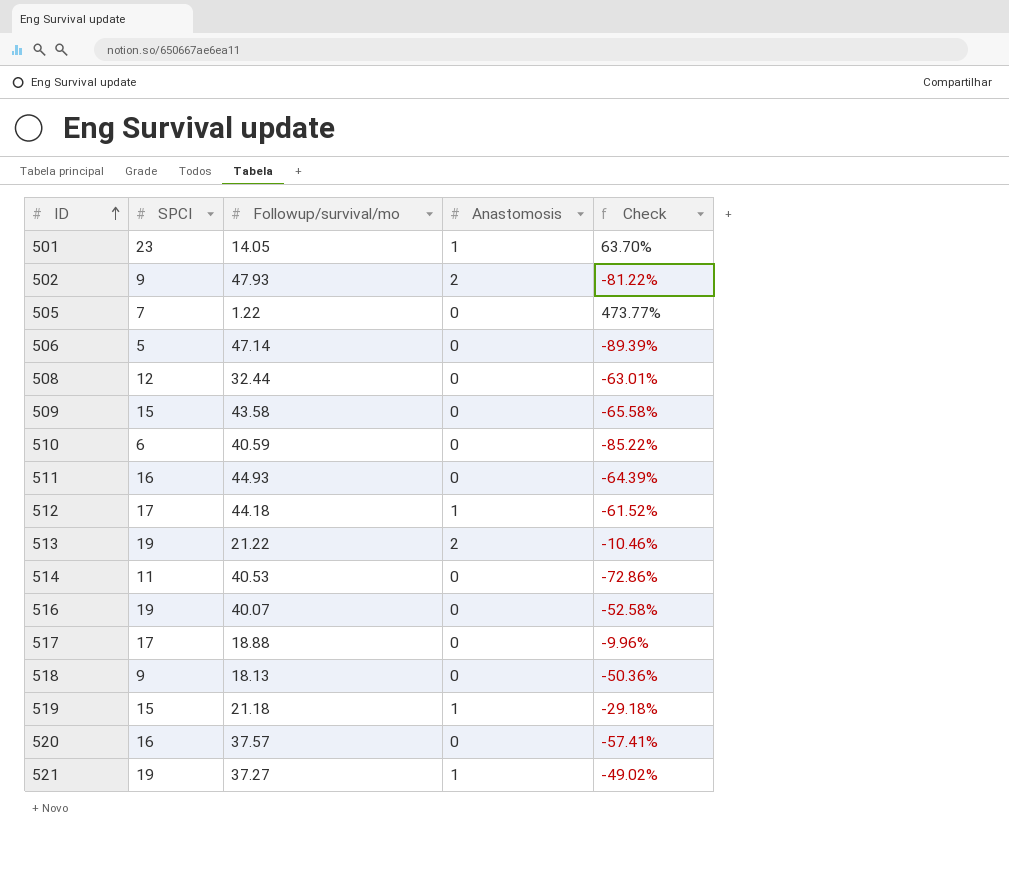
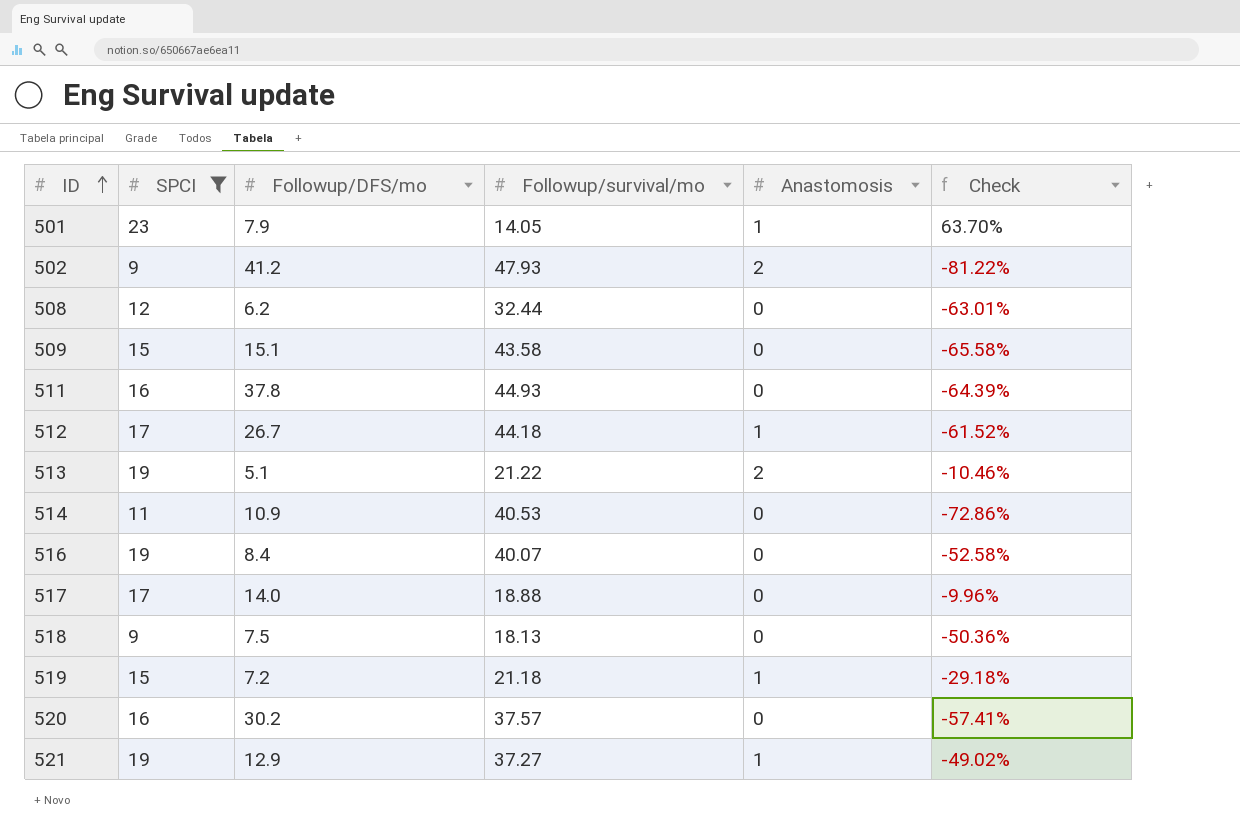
filter: none -> SPCI >= 9
column Followup/DFS/mo | position: none -> 3

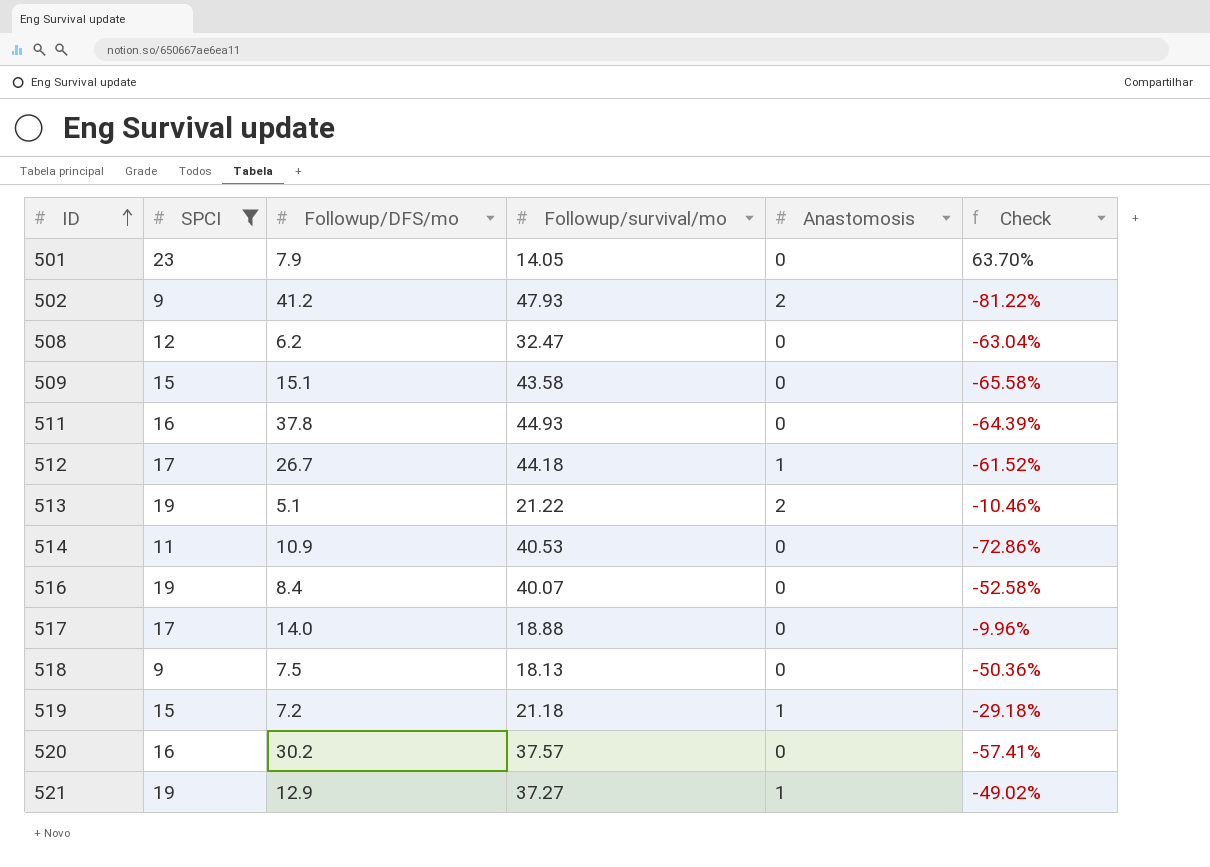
501 | Anastomosis: 1 -> 0
508 | Followup/survival/mo: 32.44 -> 32.47
508 | Check: -63.01% -> -63.04%

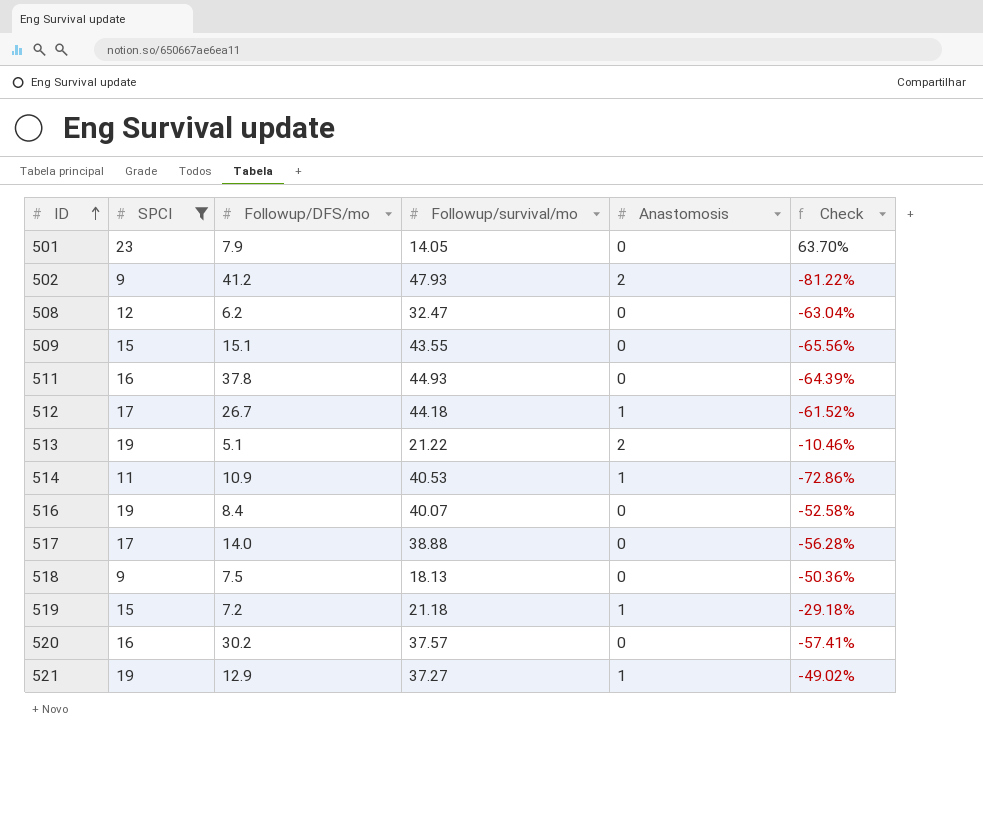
509 | Followup/survival/mo: 43.58 -> 43.55
509 | Check: -65.58% -> -65.56%
514 | Anastomosis: 0 -> 1
517 | Followup/survival/mo: 18.88 -> 38.88
517 | Check: -9.96% -> -56.28%

